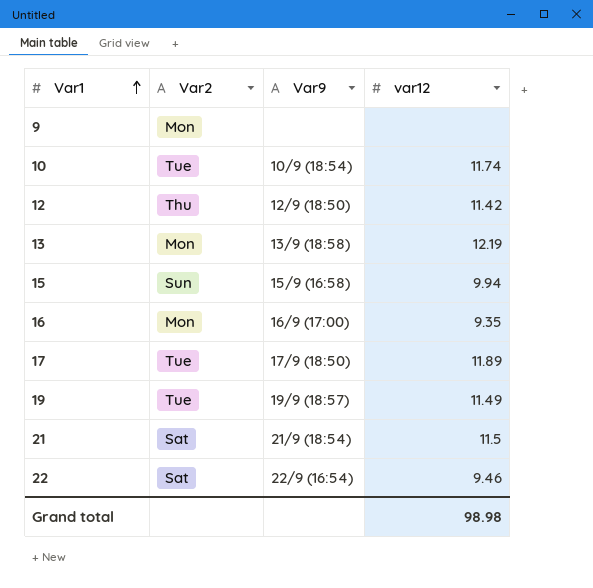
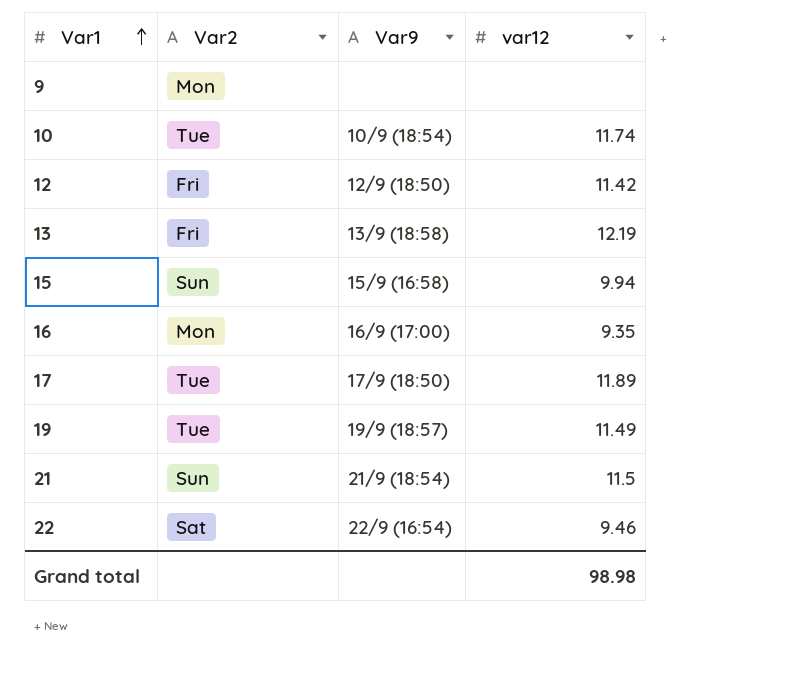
12 | Var2: Thu -> Fri
13 | Var2: Mon -> Fri
21 | Var2: Sat -> Sun

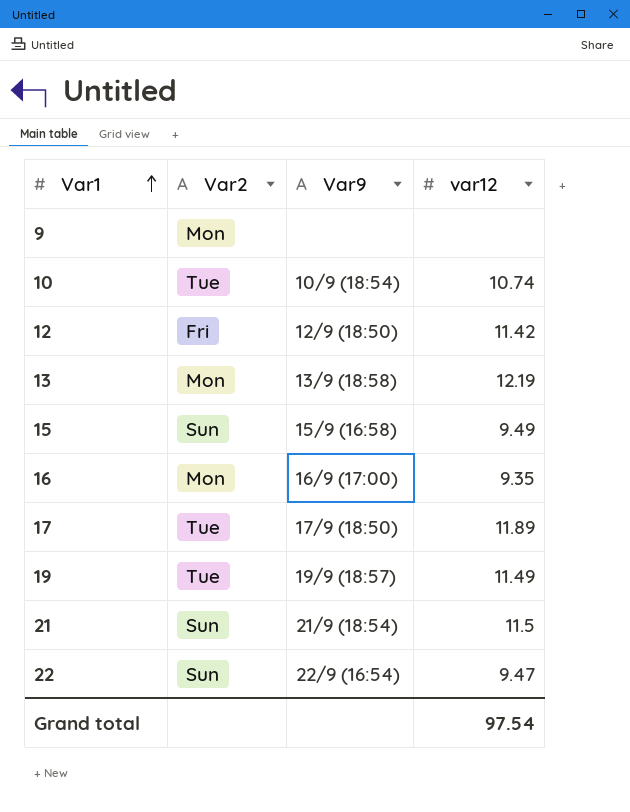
10 | var12: 11.74 -> 10.74
13 | Var2: Fri -> Mon
15 | var12: 9.94 -> 9.49
22 | Var2: Sat -> Sun
22 | var12: 9.46 -> 9.47
Grand total | var12: 98.98 -> 97.54

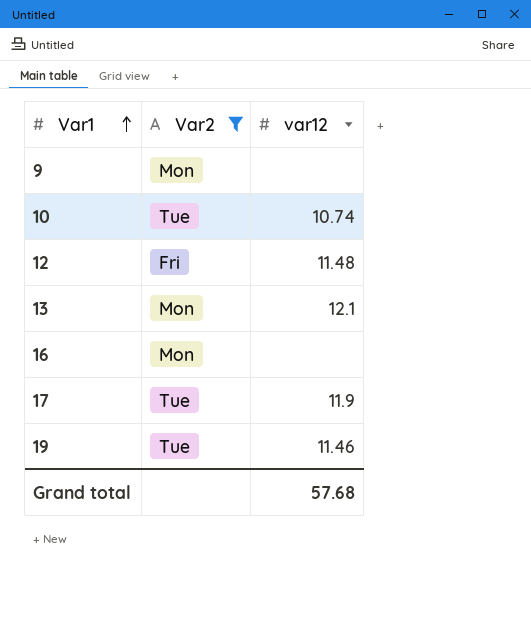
filter: none -> Var2 != Sun
column Var9 | position: 3 -> none
12 | var12: 11.42 -> 11.48
13 | var12: 12.19 -> 12.1
16 | var12: 9.35 -> none
17 | var12: 11.89 -> 11.9
19 | var12: 11.49 -> 11.46
Grand total | var12: 97.54 -> 57.68

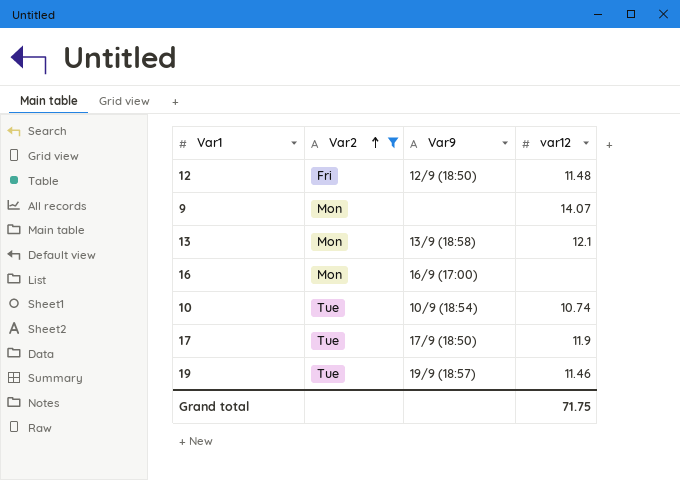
row order: Var1 ascending -> Var2 ascending
column Var9 | position: none -> 3
9 | var12: none -> 14.07
Grand total | var12: 57.68 -> 71.75

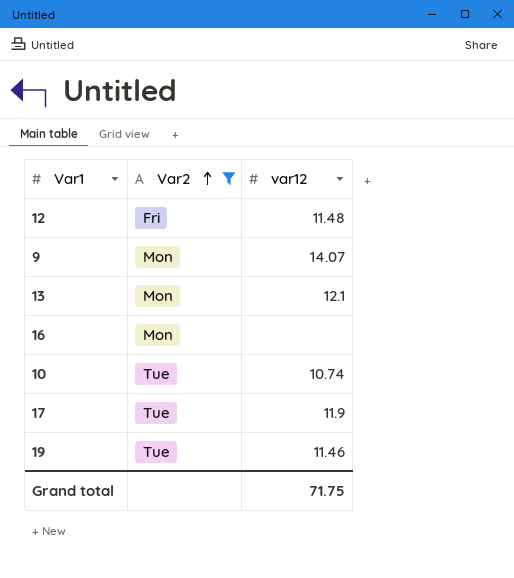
column Var9 | position: 3 -> none

